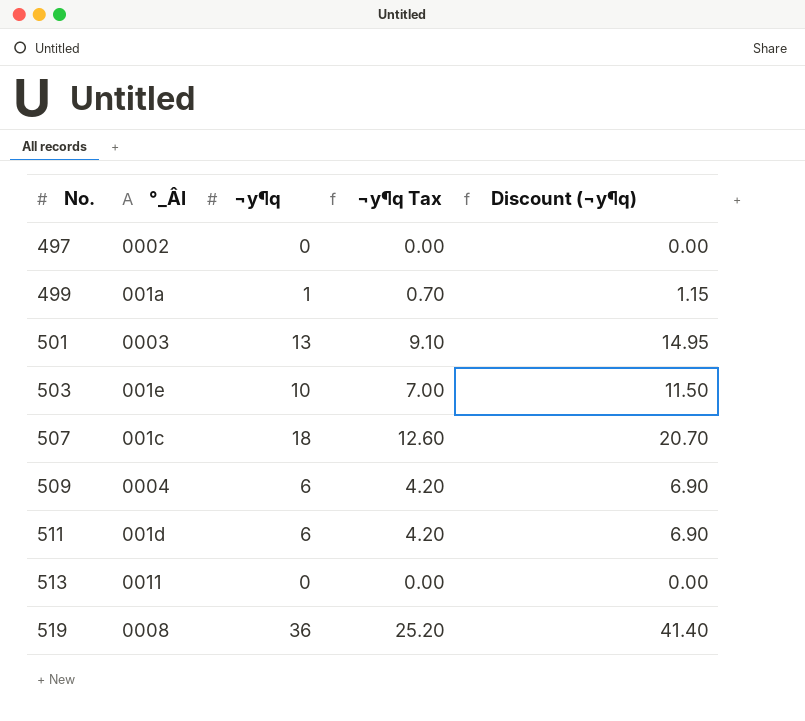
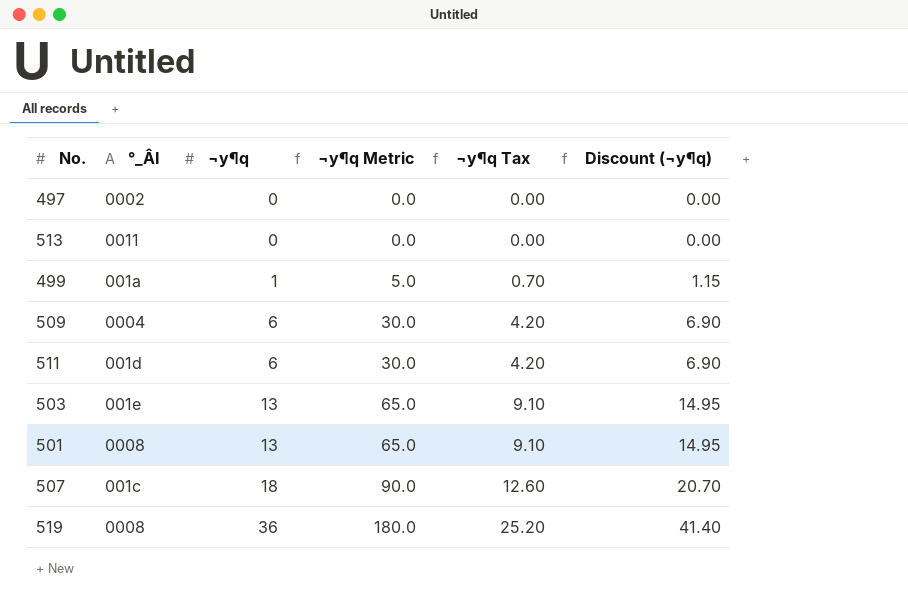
row order: No. ascending -> ¬y¶q ascending
column ¬y¶q Metric | formula: none -> [¬y¶q] * 5
503 | ¬y¶q: 10 -> 13
503 | ¬y¶q Tax: 7.00 -> 9.10
503 | Discount (¬y¶q): 11.50 -> 14.95
501 | °_ÂI: 0003 -> 0008

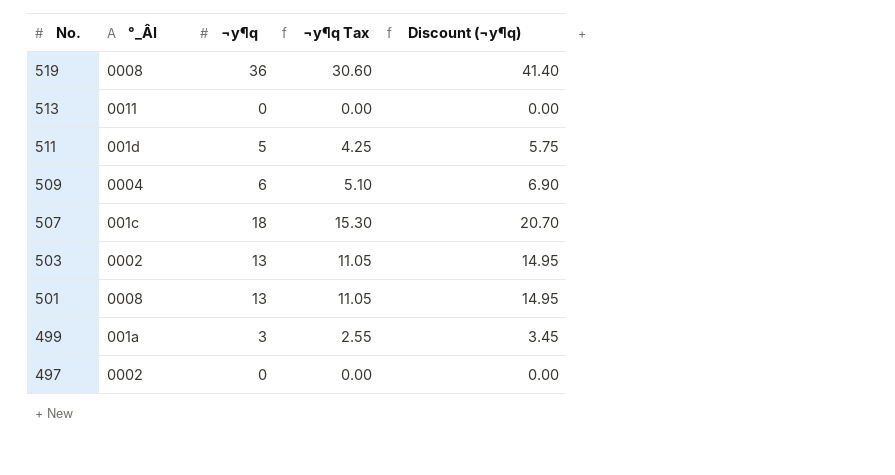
row order: ¬y¶q ascending -> No. descending
column ¬y¶q Metric | formula: [¬y¶q] * 5 -> none
column ¬y¶q Tax | formula: [¬y¶q] * 0.7 -> [¬y¶q] * 0.85
511 | ¬y¶q: 6 -> 5
511 | Discount (¬y¶q): 6.90 -> 5.75
503 | °_ÂI: 001e -> 0002
499 | ¬y¶q: 1 -> 3
499 | Discount (¬y¶q): 1.15 -> 3.45

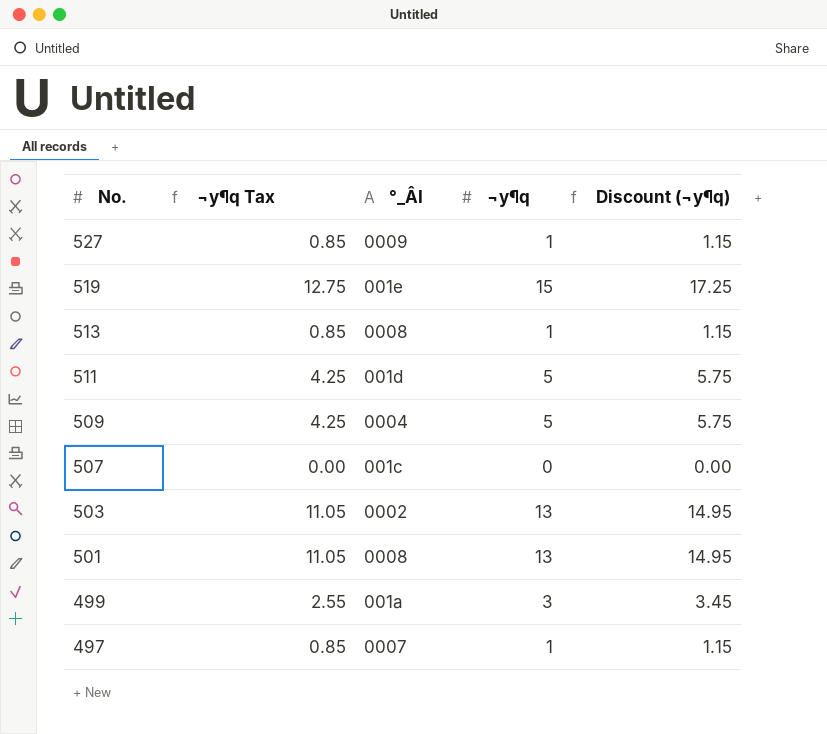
column ¬y¶q Tax | position: 4 -> 2
row 527: none -> 0.85 | 0009 | 1 | 1.15
519 | ¬y¶q Tax: 30.60 -> 12.75
519 | °_ÂI: 0008 -> 001e
519 | ¬y¶q: 36 -> 15
519 | Discount (¬y¶q): 41.40 -> 17.25
513 | ¬y¶q Tax: 0.00 -> 0.85
513 | °_ÂI: 0011 -> 0008
513 | ¬y¶q: 0 -> 1
513 | Discount (¬y¶q): 0.00 -> 1.15
509 | ¬y¶q Tax: 5.10 -> 4.25
509 | ¬y¶q: 6 -> 5
509 | Discount (¬y¶q): 6.90 -> 5.75
507 | ¬y¶q Tax: 15.30 -> 0.00
507 | ¬y¶q: 18 -> 0
507 | Discount (¬y¶q): 20.70 -> 0.00
497 | ¬y¶q Tax: 0.00 -> 0.85
497 | °_ÂI: 0002 -> 0007
497 | ¬y¶q: 0 -> 1
497 | Discount (¬y¶q): 0.00 -> 1.15

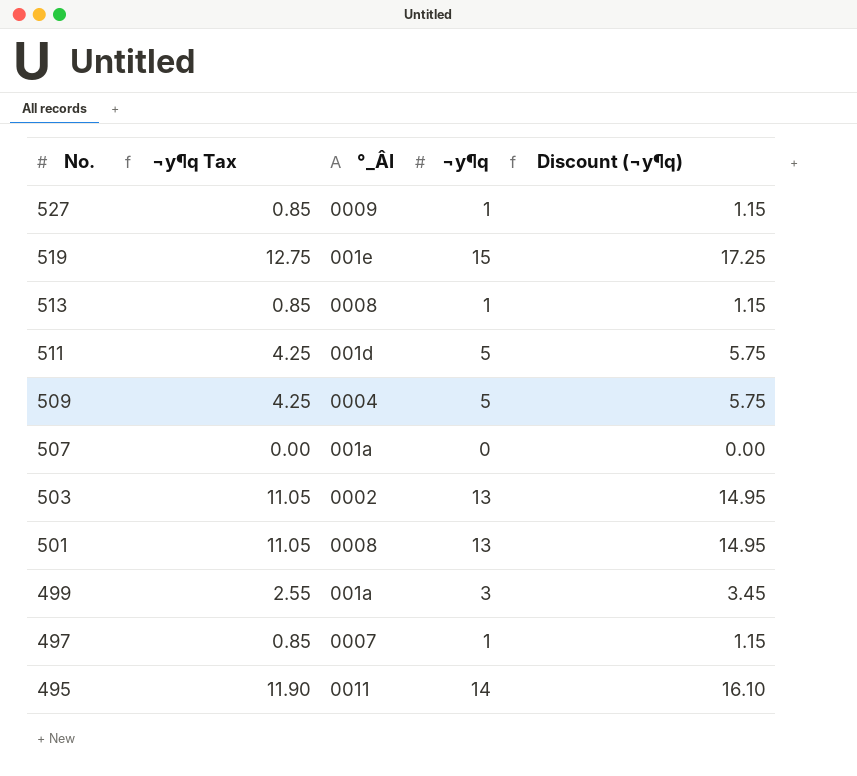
507 | °_ÂI: 001c -> 001a
row 495: none -> 11.90 | 0011 | 14 | 16.10

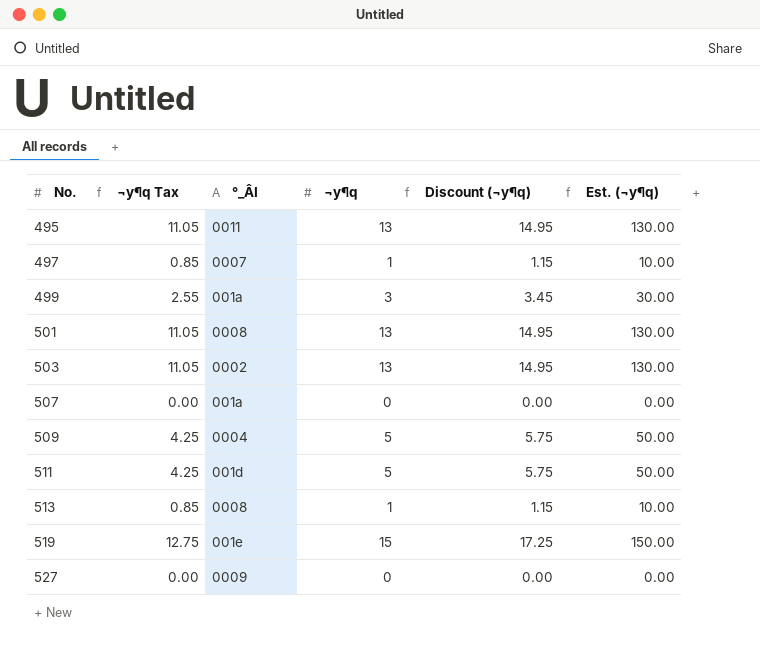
row order: No. descending -> No. ascending
column Est. (¬y¶q) | formula: none -> [¬y¶q] * 10
495 | ¬y¶q Tax: 11.90 -> 11.05
495 | ¬y¶q: 14 -> 13
495 | Discount (¬y¶q): 16.10 -> 14.95
527 | ¬y¶q Tax: 0.85 -> 0.00
527 | ¬y¶q: 1 -> 0
527 | Discount (¬y¶q): 1.15 -> 0.00

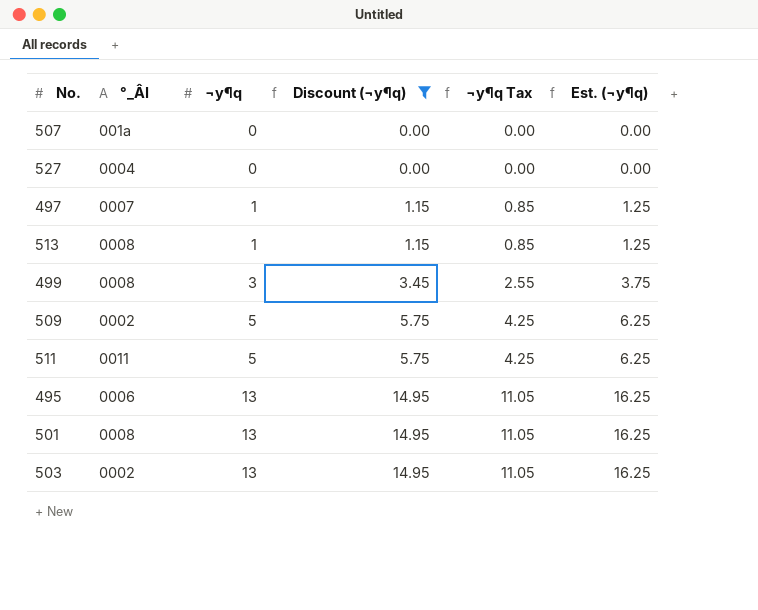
filter: none -> Discount (¬y¶q) != 17.25
row order: No. ascending -> ¬y¶q ascending
column ¬y¶q Tax | position: 2 -> 5
column Est. (¬y¶q) | formula: [¬y¶q] * 10 -> [¬y¶q] * 1.25
527 | °_ÂI: 0009 -> 0004
499 | °_ÂI: 001a -> 0008
509 | °_ÂI: 0004 -> 0002
511 | °_ÂI: 001d -> 0011
495 | °_ÂI: 0011 -> 0006

